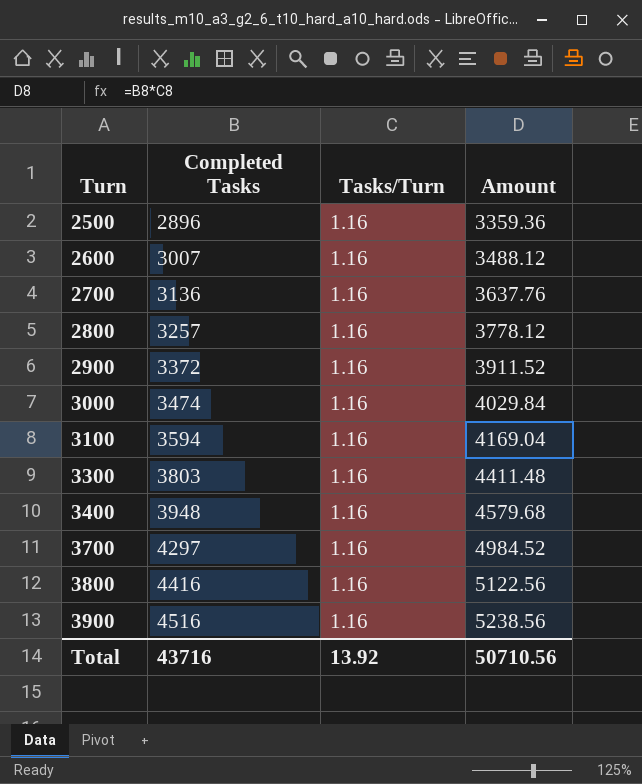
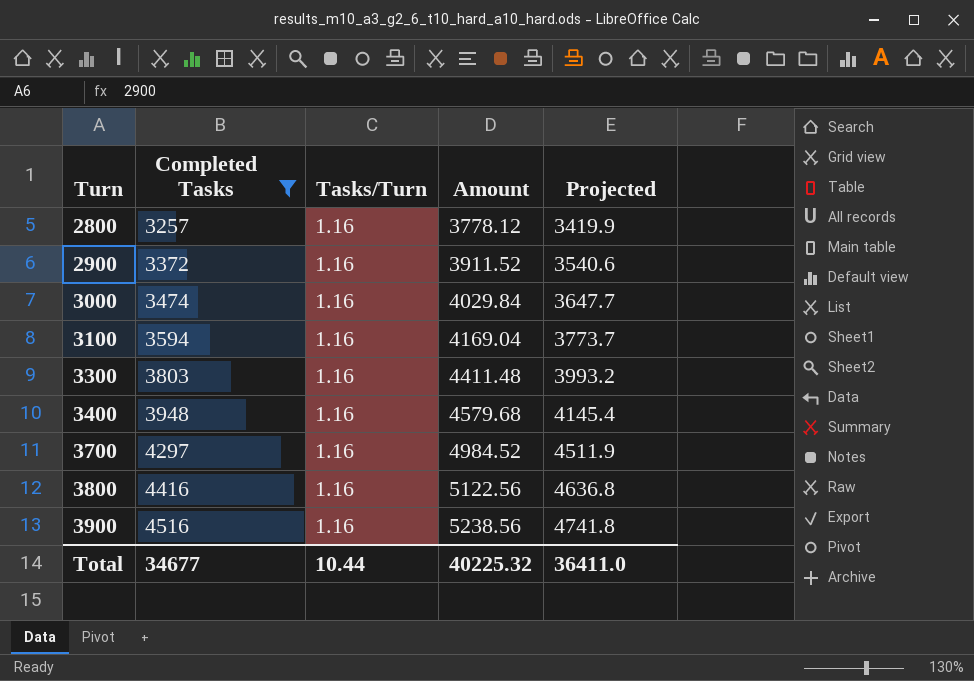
filter: none -> Completed Tasks >= 3257
column Projected | formula: none -> [Completed Tasks] * 1.05
Total | Completed Tasks: 43716 -> 34677
Total | Tasks/Turn: 13.92 -> 10.44
Total | Amount: 50710.56 -> 40225.32

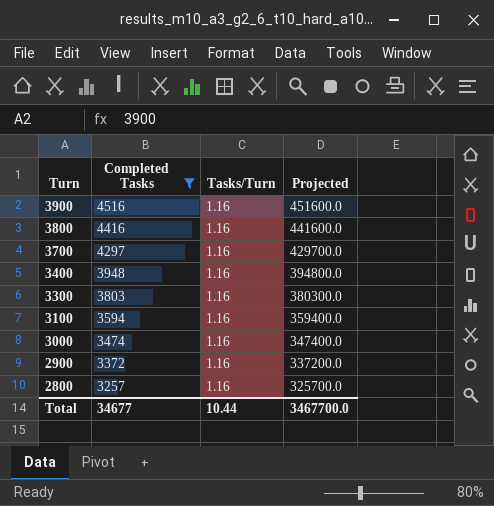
row order: Turn ascending -> Turn descending
column Amount | formula: [Completed Tasks] * [Tasks/Turn] -> none
column Projected | formula: [Completed Tasks] * 1.05 -> [Completed Tasks] * 100
Total | Projected: 36411.0 -> 3467700.0

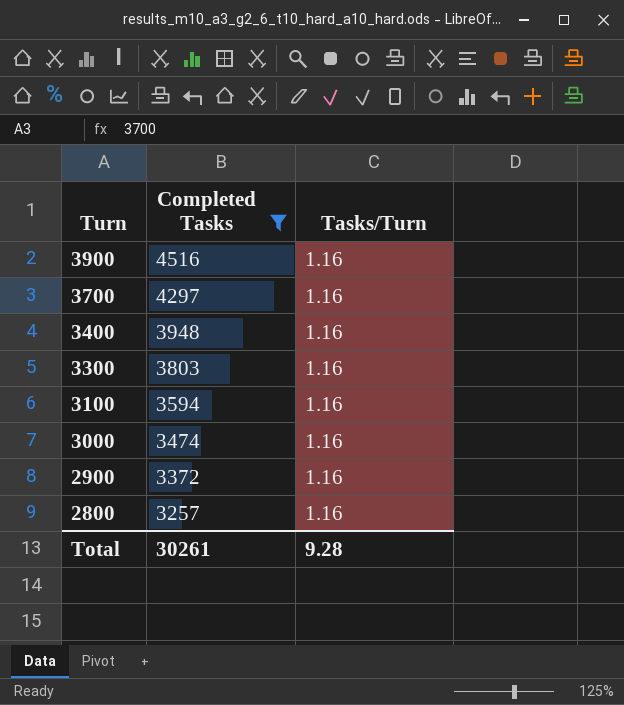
column Projected | formula: [Completed Tasks] * 100 -> none
row 3800: 4416 | 1.16 | 441600.0 -> none
Total | Completed Tasks: 34677 -> 30261
Total | Tasks/Turn: 10.44 -> 9.28

